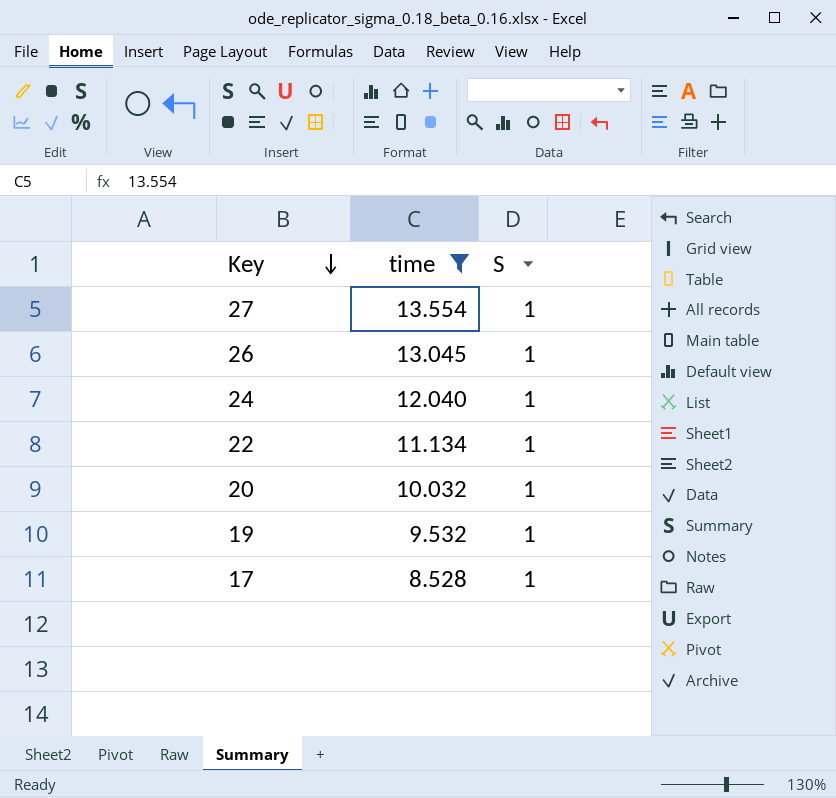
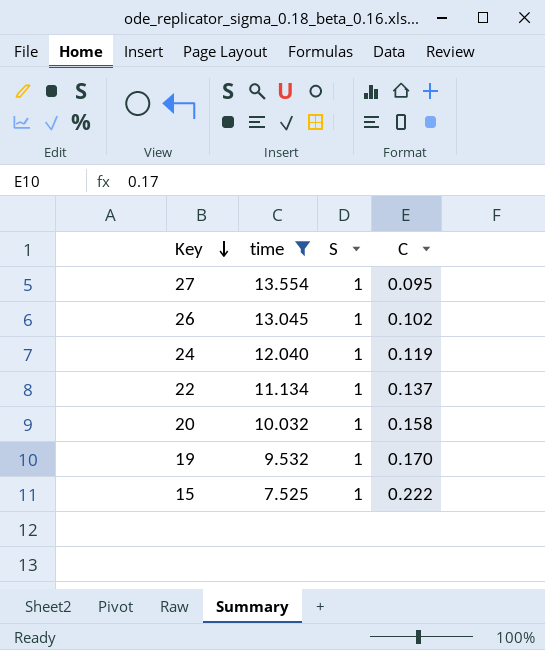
column C | position: none -> 4
row 17: 8.528 | 1 -> none
row 15: none -> 7.525 | 1 | 0.222

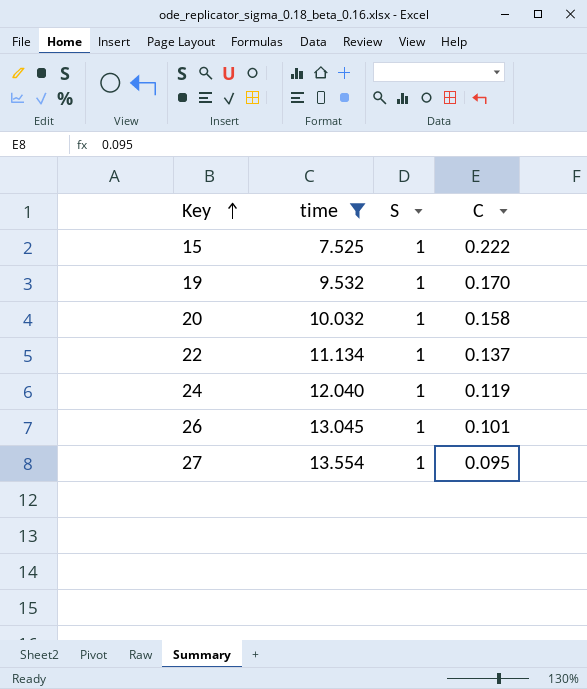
row order: Key descending -> Key ascending
26 | C: 0.102 -> 0.101

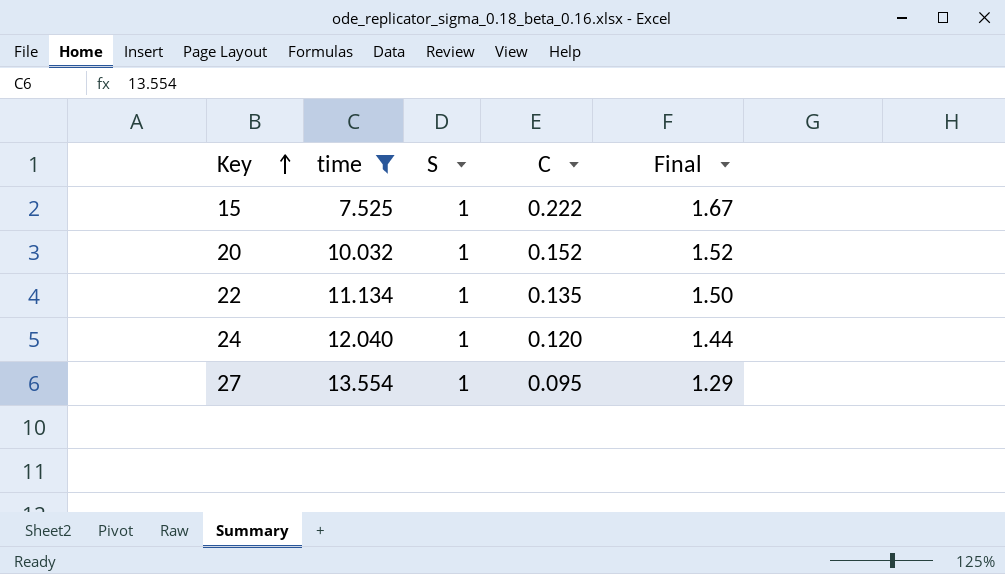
column Final | formula: none -> [time] * [C]
row 19: 9.532 | 1 | 0.170 -> none
row 26: 13.045 | 1 | 0.101 -> none
20 | C: 0.158 -> 0.152
22 | C: 0.137 -> 0.135
24 | C: 0.119 -> 0.120

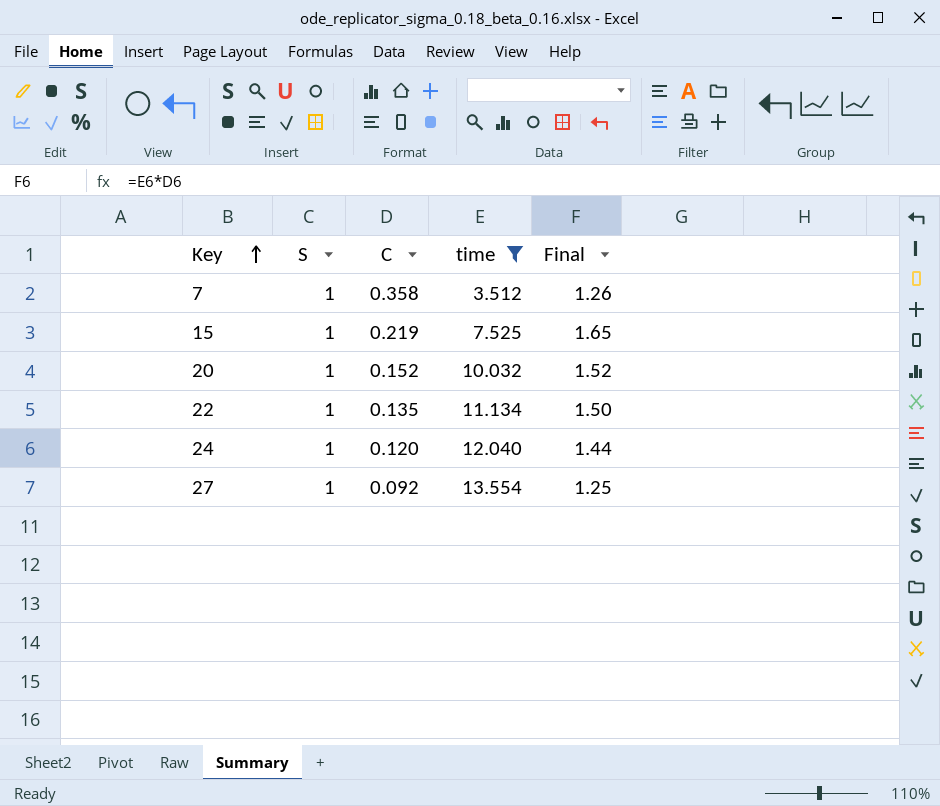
column time | position: 2 -> 4
row 7: none -> 1 | 0.358 | 3.512 | 1.26
15 | C: 0.222 -> 0.219
15 | Final: 1.67 -> 1.65
27 | C: 0.095 -> 0.092
27 | Final: 1.29 -> 1.25

